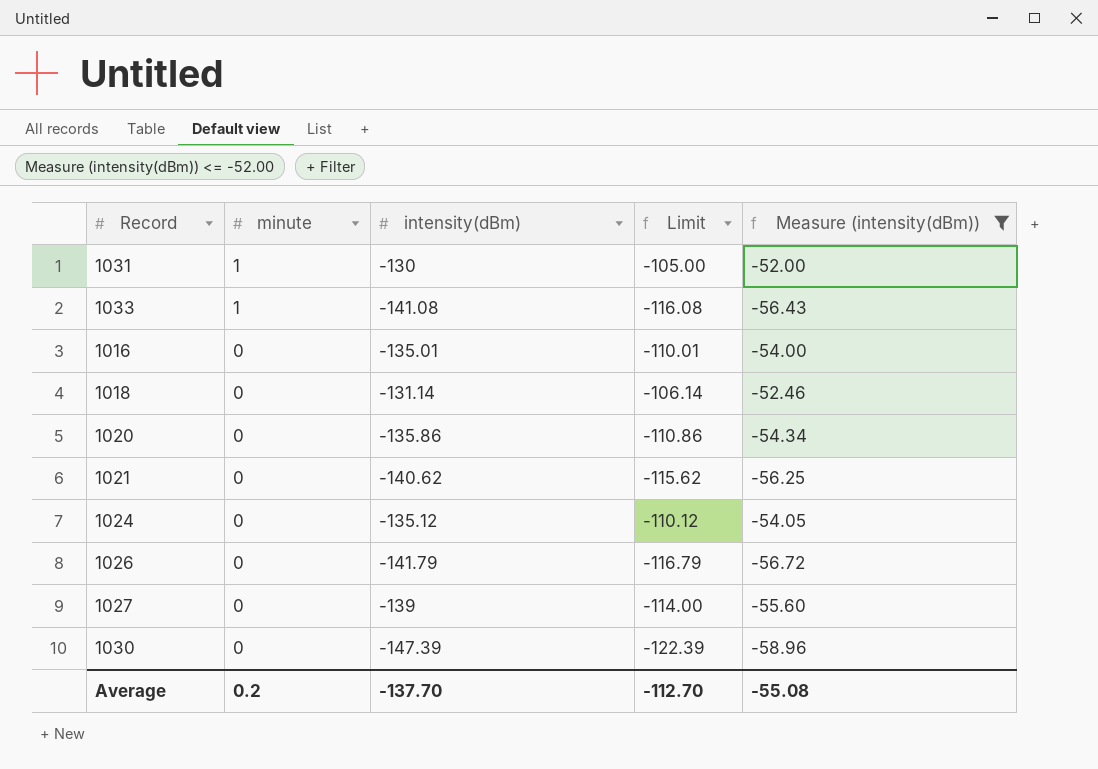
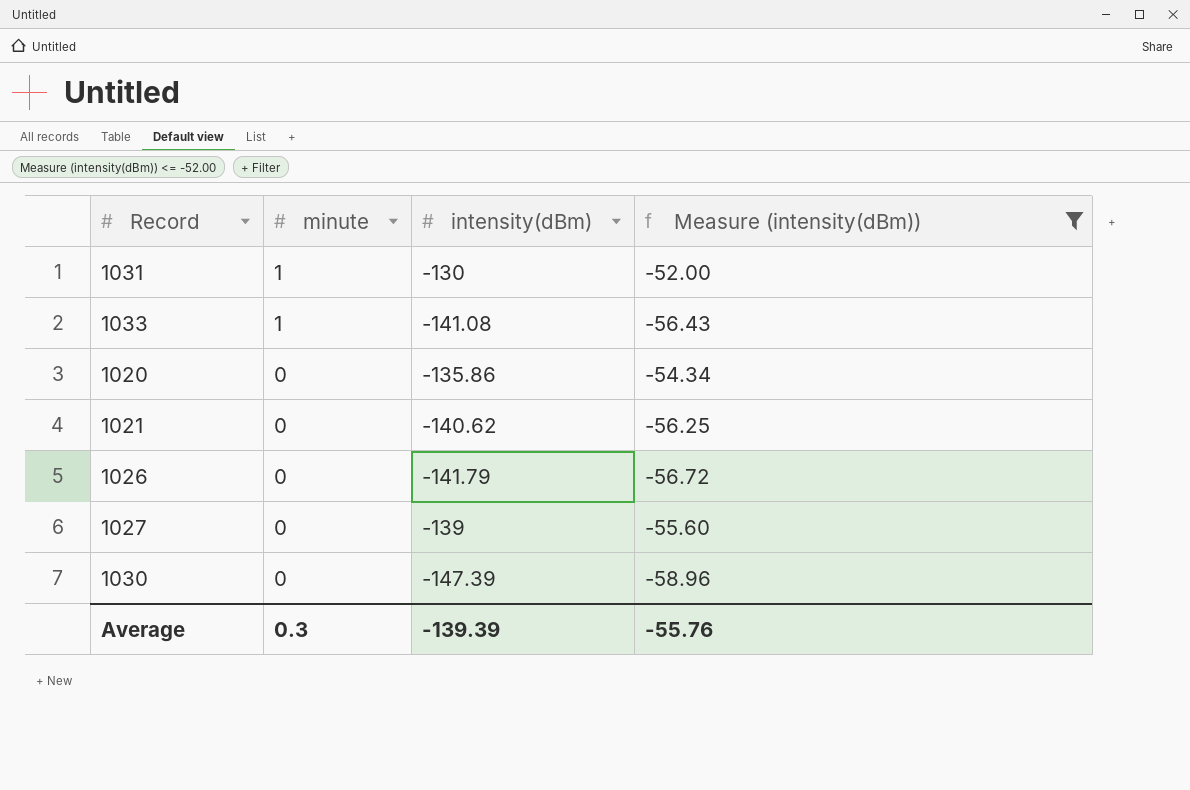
column Limit | formula: [intensity(dBm)] + 25 -> none
row 1016: 0 | -135.01 | -110.01 | -54.00 -> none
row 1018: 0 | -131.14 | -106.14 | -52.46 -> none
row 1024: 0 | -135.12 | -110.12 | -54.05 -> none
Average | minute: 0.2 -> 0.3
Average | intensity(dBm): -137.70 -> -139.39
Average | Measure (intensity(dBm)): -55.08 -> -55.76

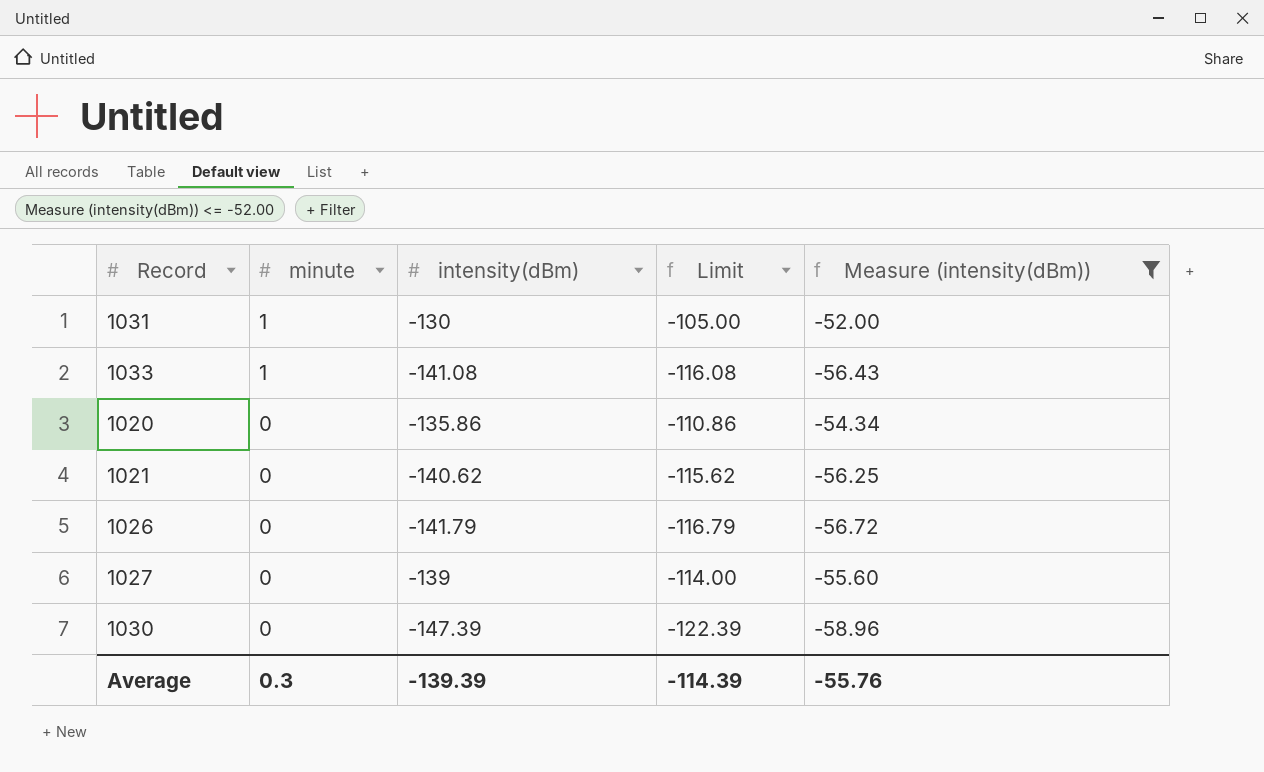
column Limit | formula: none -> [intensity(dBm)] + 25

